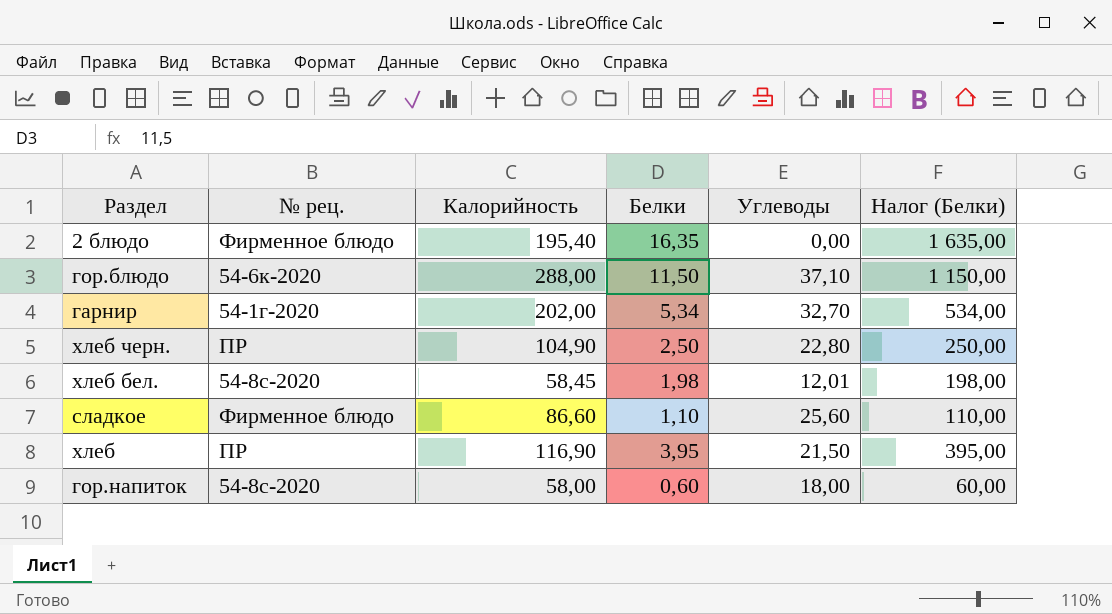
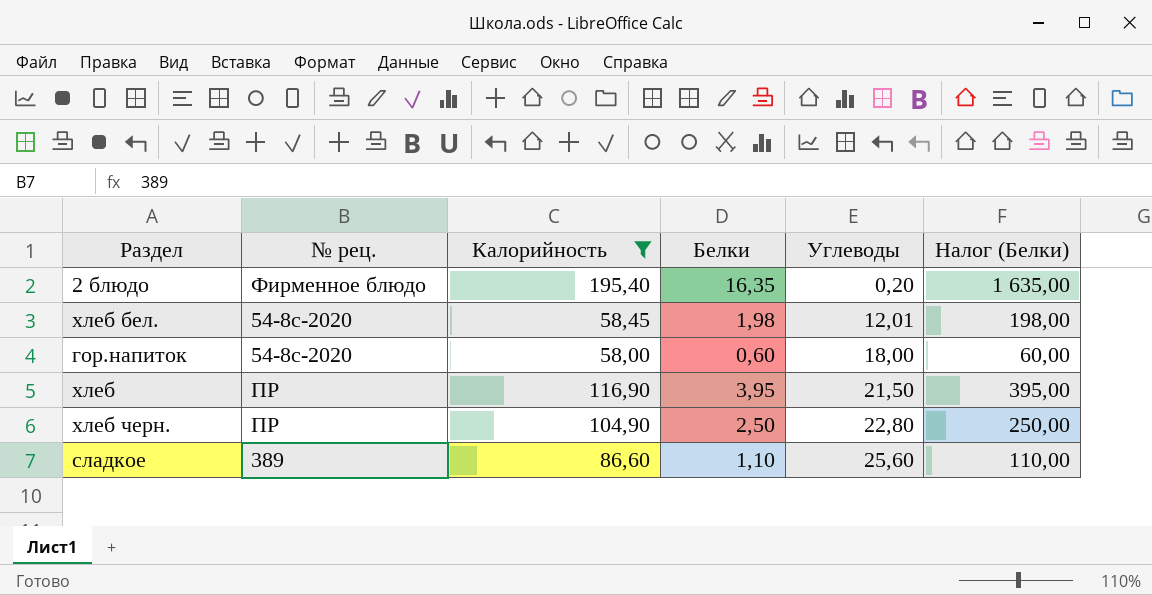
filter: none -> Калорийность <= 195,40
row order: none -> Углеводы ascending
2 блюдо | Углеводы: 0,00 -> 0,20
сладкое | № рец.: Фирменное блюдо -> 389

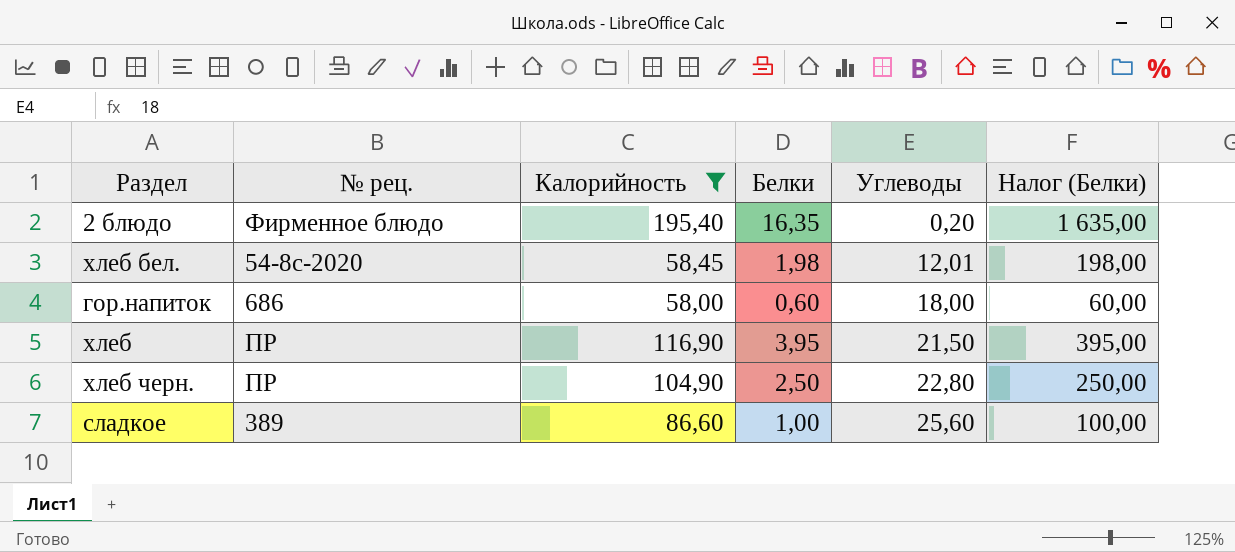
гор.напиток | № рец.: 54-8с-2020 -> 686
сладкое | Белки: 1,10 -> 1,00
сладкое | Налог (Белки): 110,00 -> 100,00

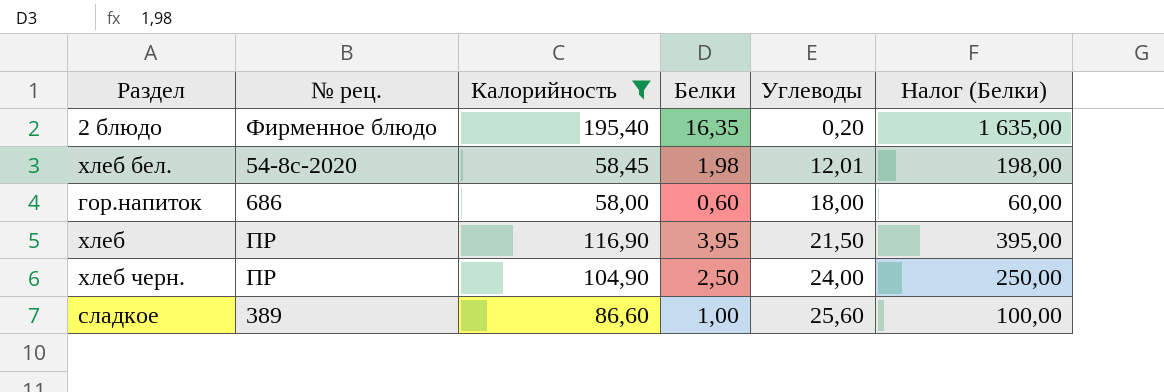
хлеб черн. | Углеводы: 22,80 -> 24,00

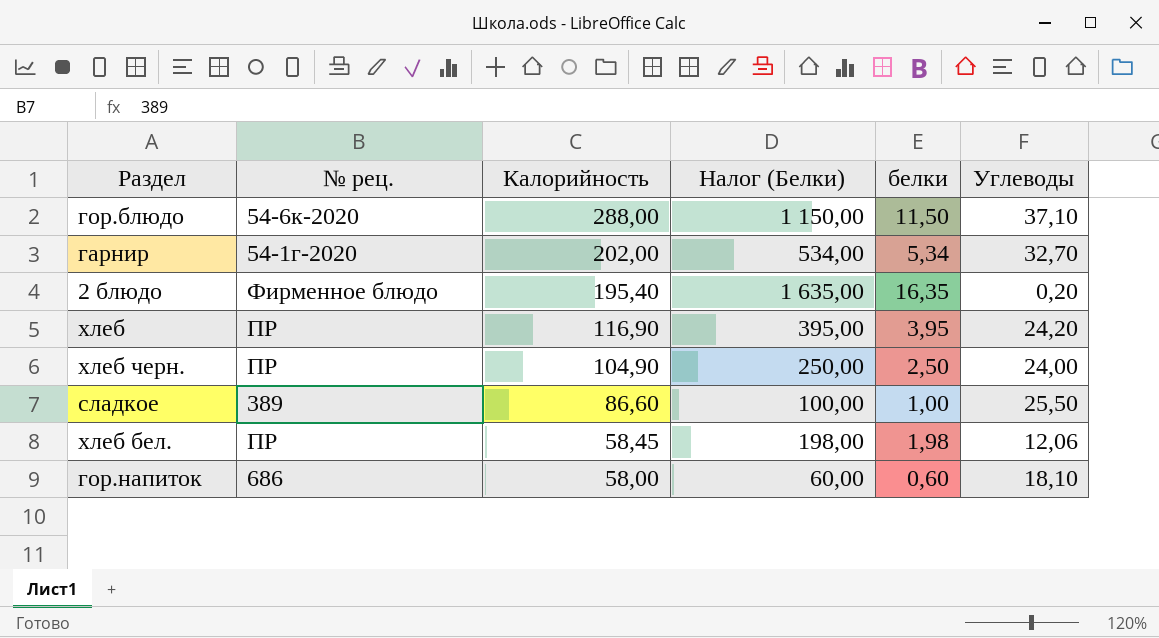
filter: Калорийность <= 195,40 -> none
row order: Углеводы ascending -> Калорийность descending
column Налог (Белки) | position: 6 -> 4
column name: Белки -> белки
хлеб | Углеводы: 21,50 -> 24,20
сладкое | Углеводы: 25,60 -> 25,50
хлеб бел. | № рец.: 54-8с-2020 -> ПР
хлеб бел. | Углеводы: 12,01 -> 12,06
гор.напиток | Углеводы: 18,00 -> 18,10

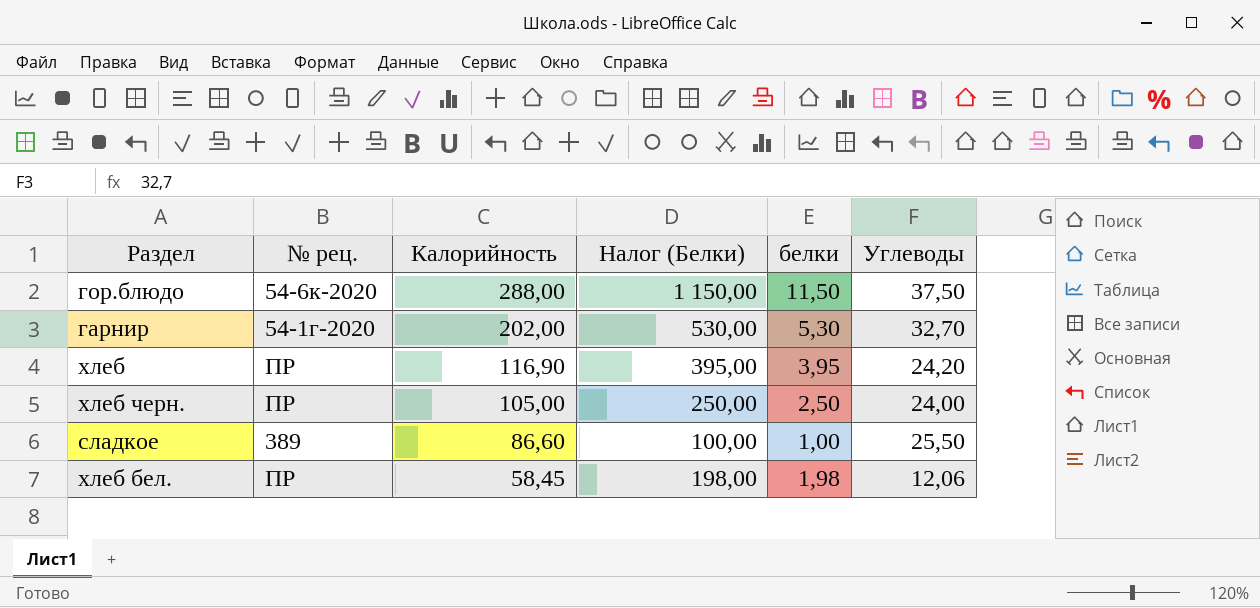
row 2 блюдо: Фирменное блюдо | 195,40 | 1 635,00 | 16,35 | 0,20 -> none
row гор.напиток: 686 | 58,00 | 60,00 | 0,60 | 18,10 -> none
гор.блюдо | Углеводы: 37,10 -> 37,50
гарнир | Налог (Белки): 534,00 -> 530,00
гарнир | белки: 5,34 -> 5,30
хлеб черн. | Калорийность: 104,90 -> 105,00

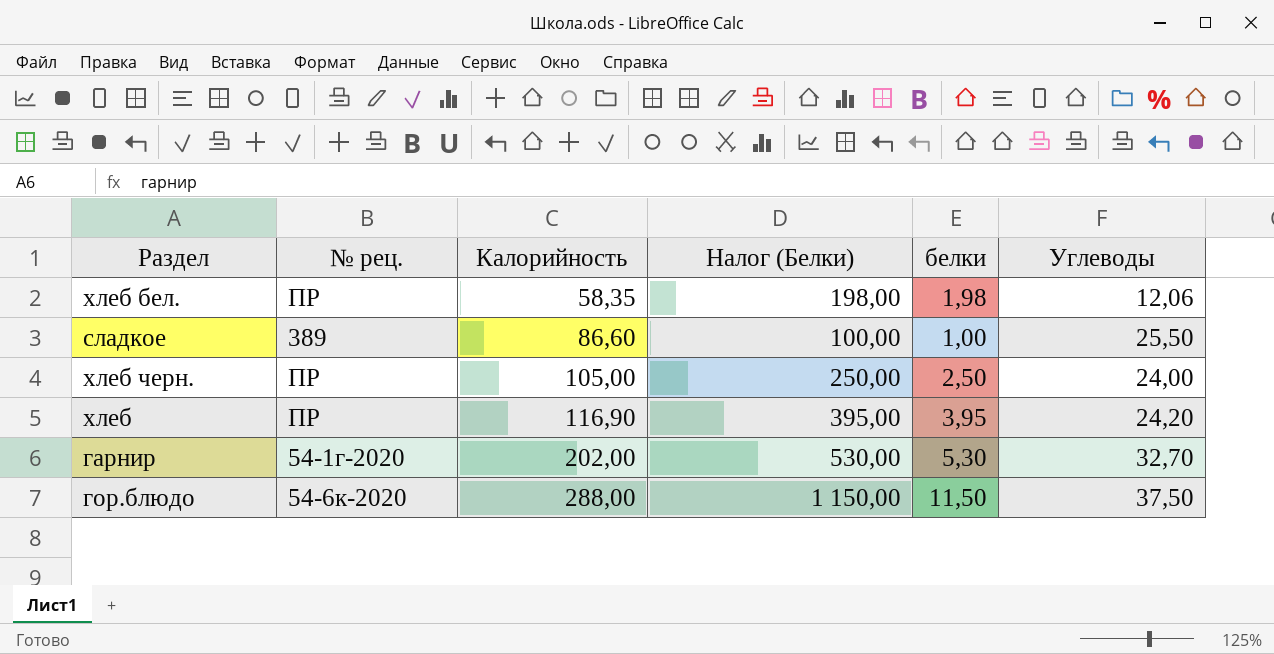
row order: Калорийность descending -> Калорийность ascending
хлеб бел. | Калорийность: 58,45 -> 58,35

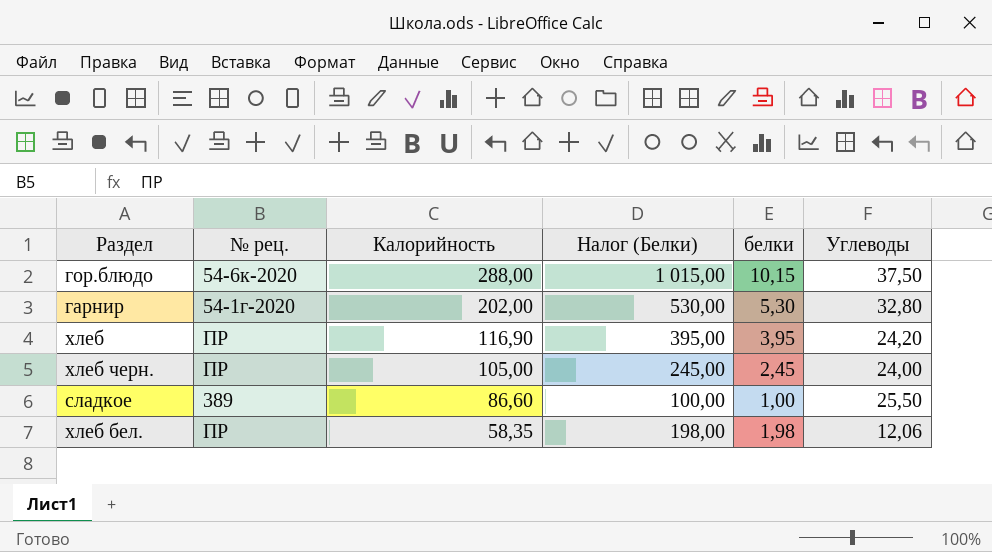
row order: Калорийность ascending -> Калорийность descending
гор.блюдо | Налог (Белки): 1 150,00 -> 1 015,00
гор.блюдо | белки: 11,50 -> 10,15
гарнир | Углеводы: 32,70 -> 32,80
хлеб черн. | Налог (Белки): 250,00 -> 245,00
хлеб черн. | белки: 2,50 -> 2,45

